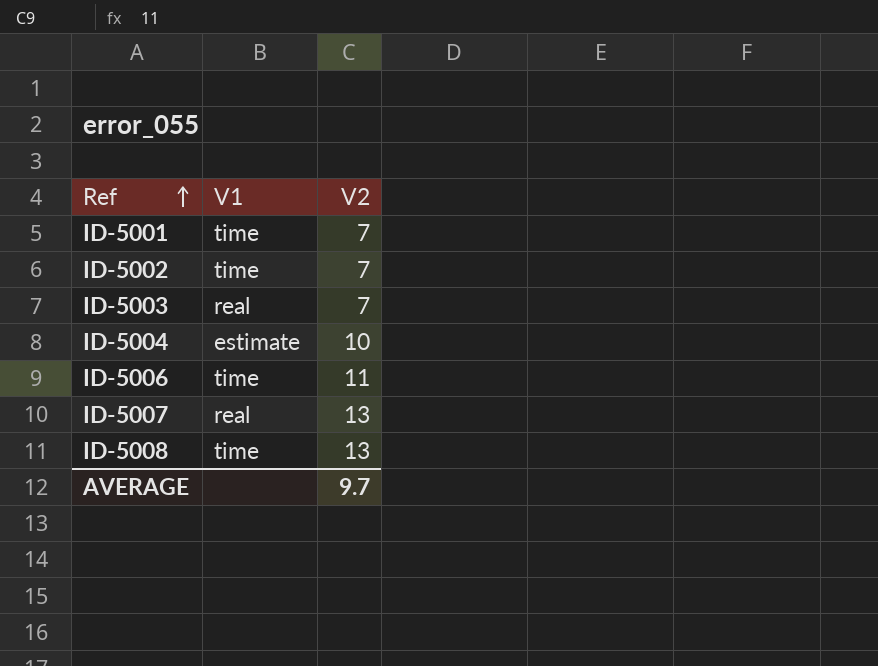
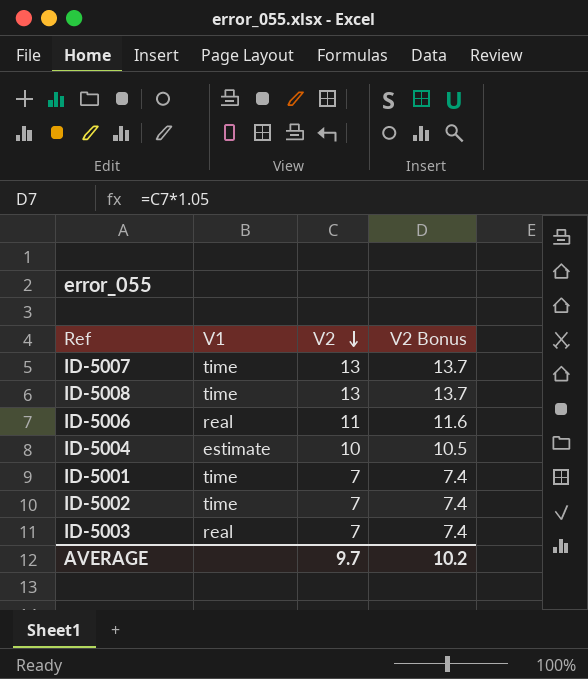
row order: Ref ascending -> V2 descending
column V2 Bonus | formula: none -> [V2] * 1.05
ID-5007 | V1: real -> time
ID-5006 | V1: time -> real

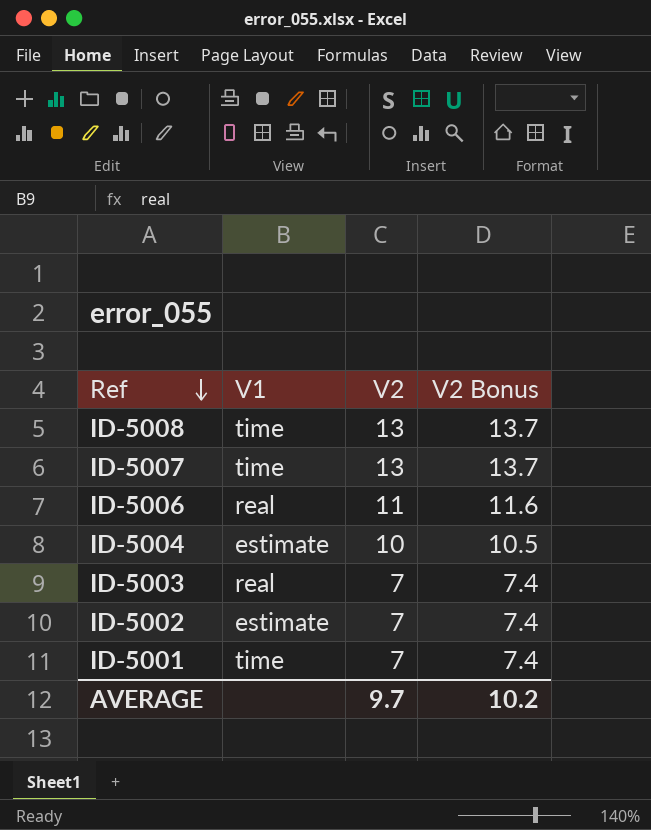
row order: V2 descending -> Ref descending
ID-5002 | V1: time -> estimate

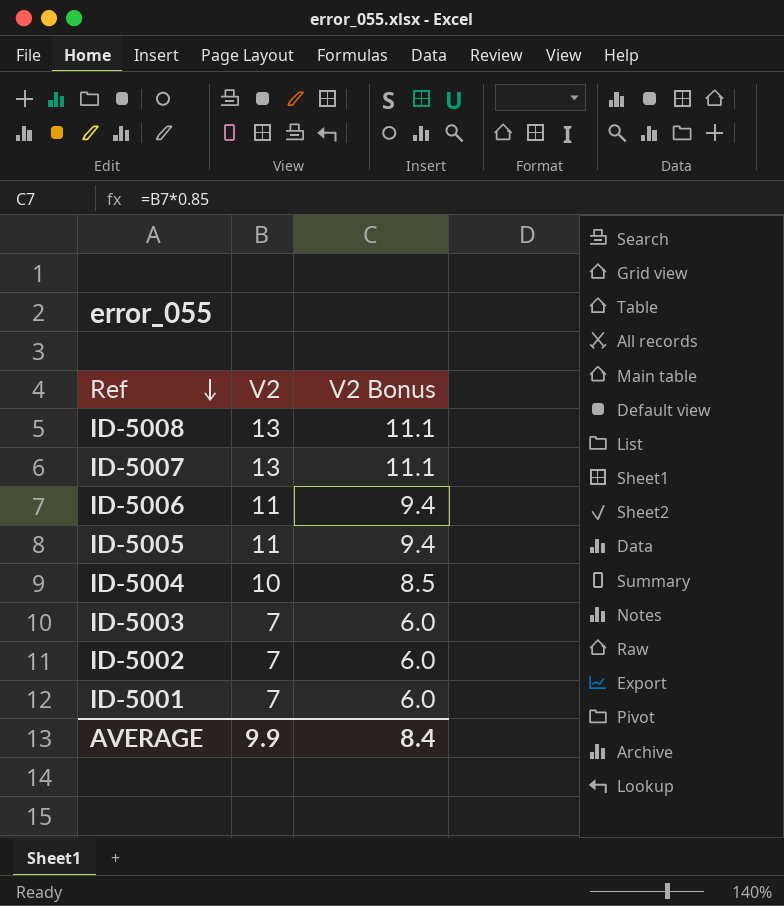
column V1 | position: 2 -> none
column V2 Bonus | formula: [V2] * 1.05 -> [V2] * 0.85
row ID-5005: none -> 11 | 9.4
AVERAGE | V2: 9.7 -> 9.9
AVERAGE | V2 Bonus: 10.2 -> 8.4

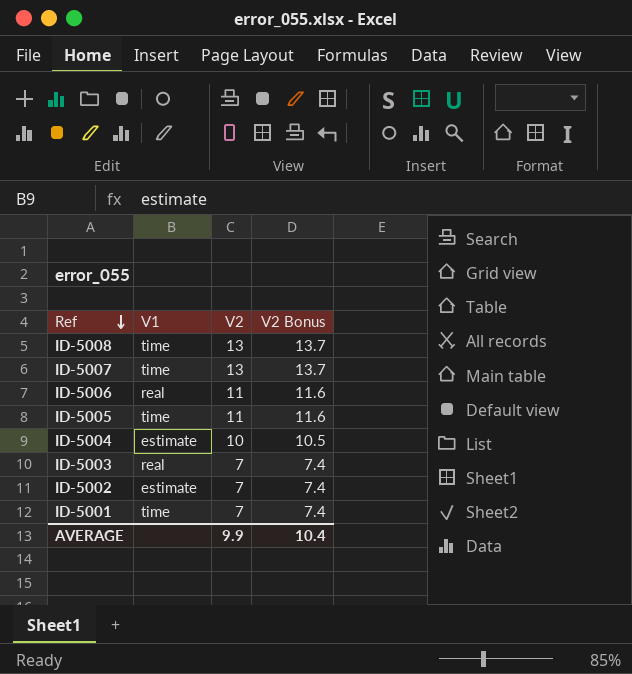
column V1 | position: none -> 2
column V2 Bonus | formula: [V2] * 0.85 -> [V2] * 1.05
AVERAGE | V2 Bonus: 8.4 -> 10.4

